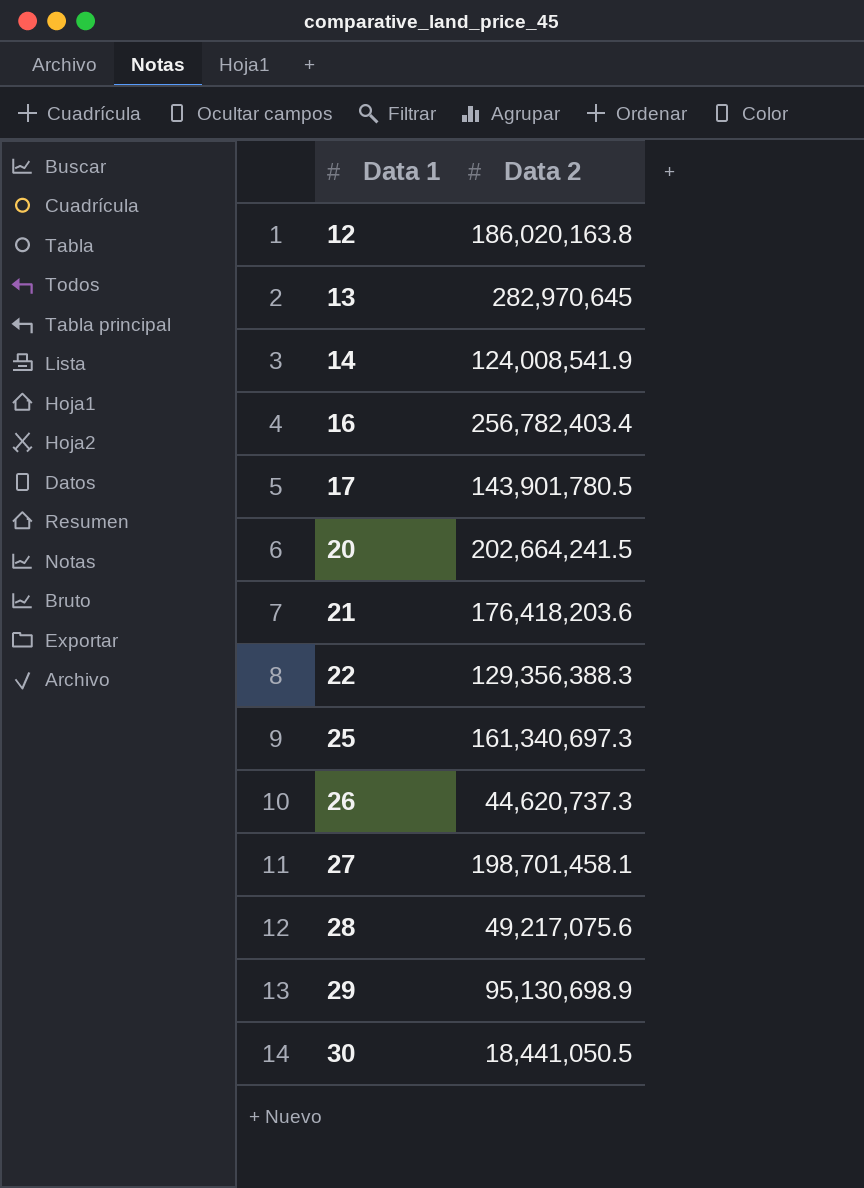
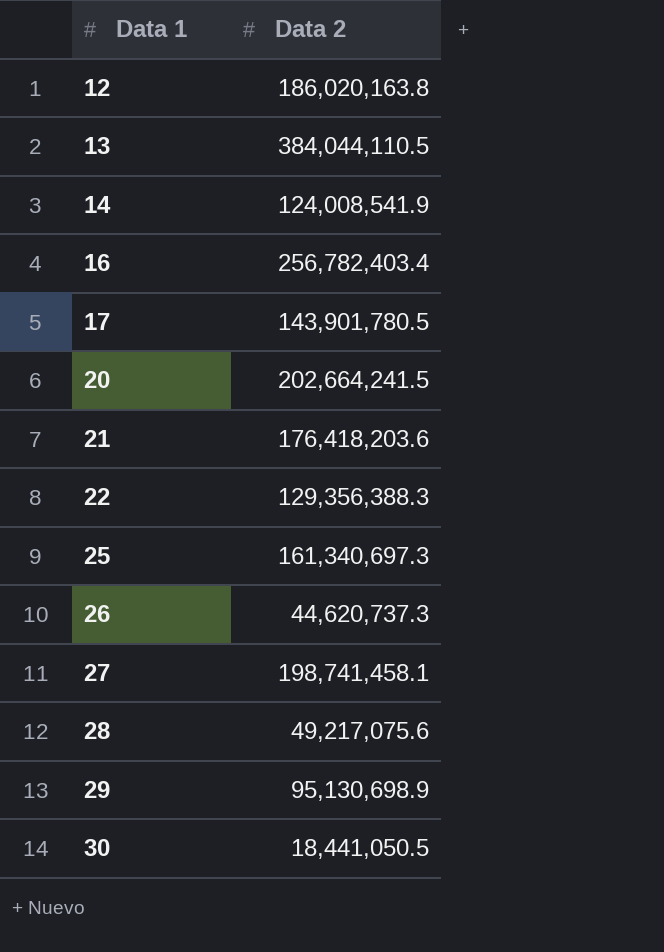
13 | Data 2: 282,970,645 -> 384,044,110.5
27 | Data 2: 198,701,458.1 -> 198,741,458.1

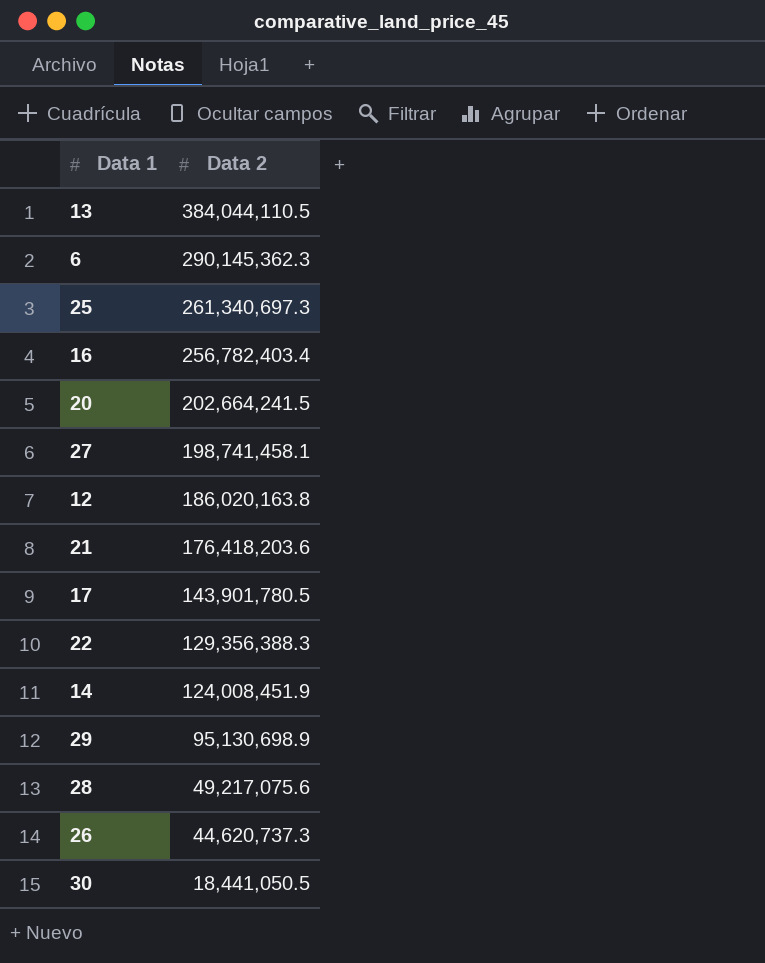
row order: Data 1 ascending -> Data 2 descending
row 6: none -> 290,145,362.3
25 | Data 2: 161,340,697.3 -> 261,340,697.3
14 | Data 2: 124,008,541.9 -> 124,008,451.9

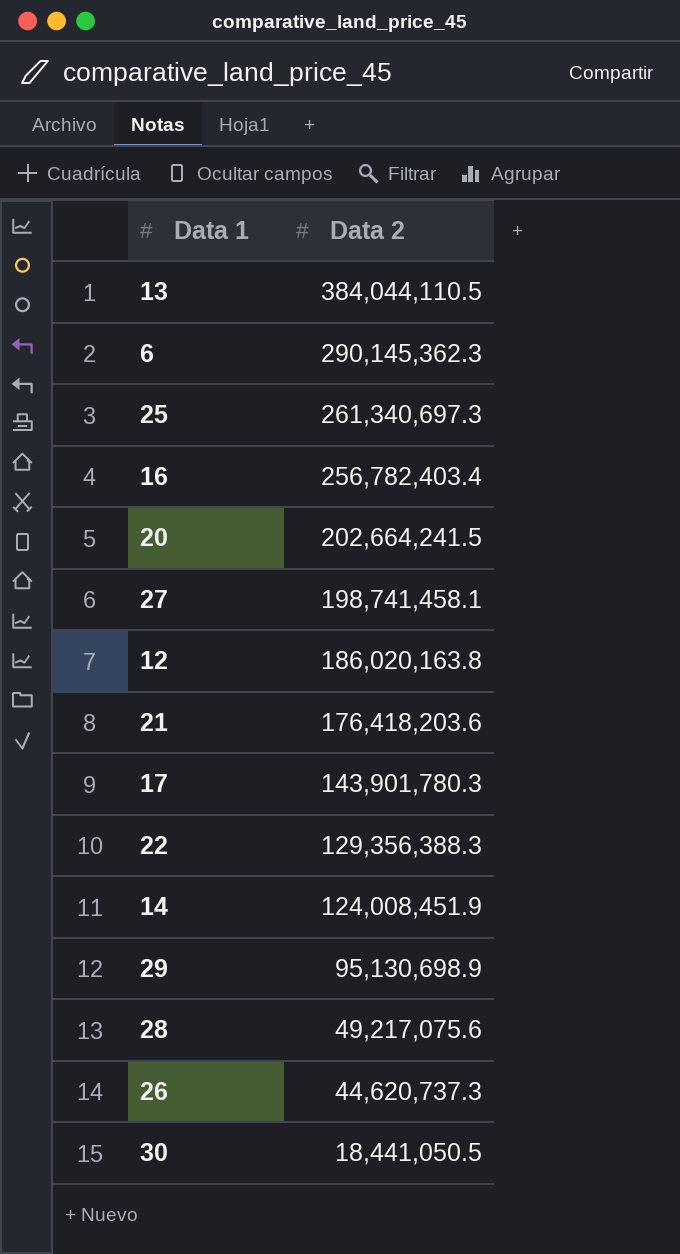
17 | Data 2: 143,901,780.5 -> 143,901,780.3

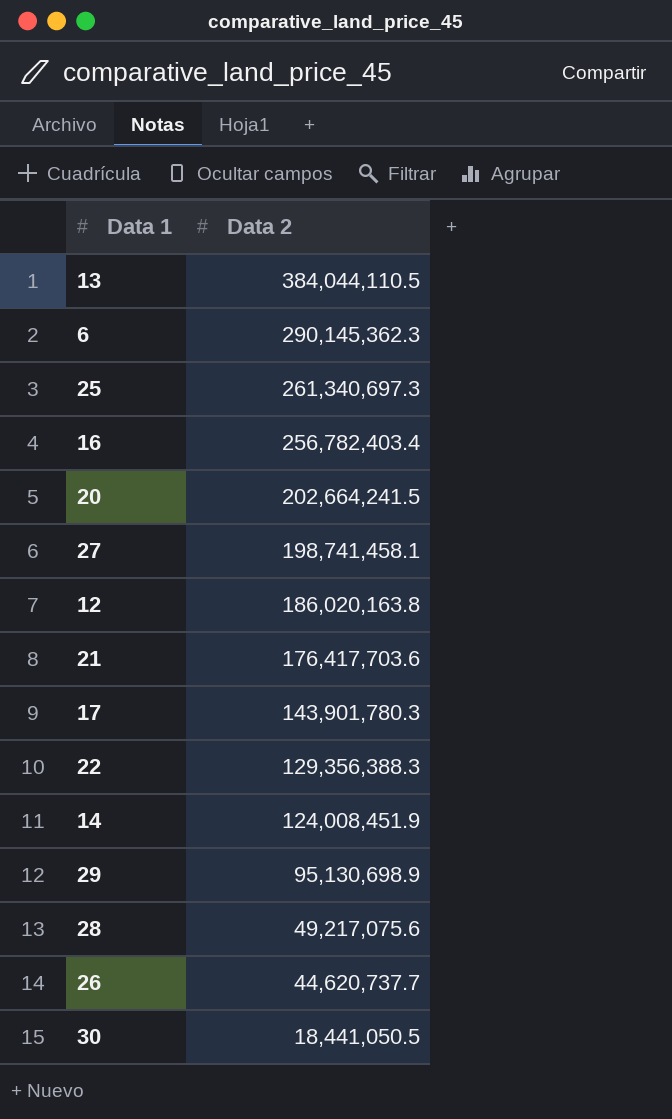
21 | Data 2: 176,418,203.6 -> 176,417,703.6
26 | Data 2: 44,620,737.3 -> 44,620,737.7

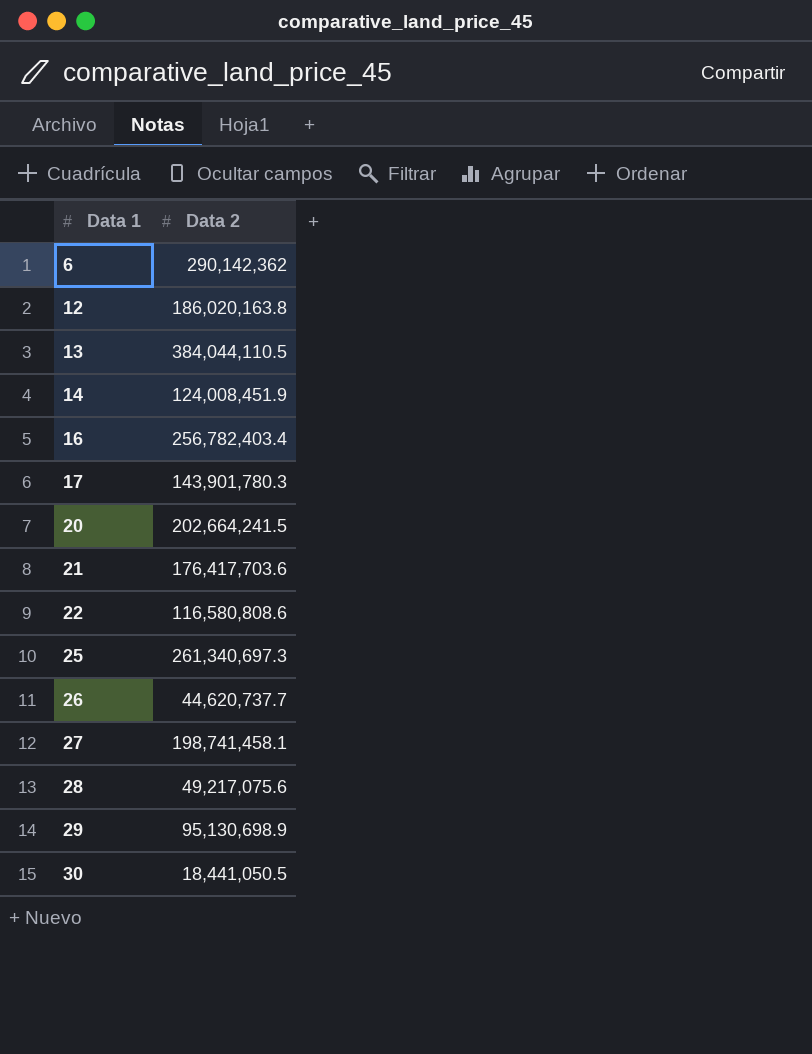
row order: Data 2 descending -> Data 1 ascending
6 | Data 2: 290,145,362.3 -> 290,142,362
22 | Data 2: 129,356,388.3 -> 116,580,808.6

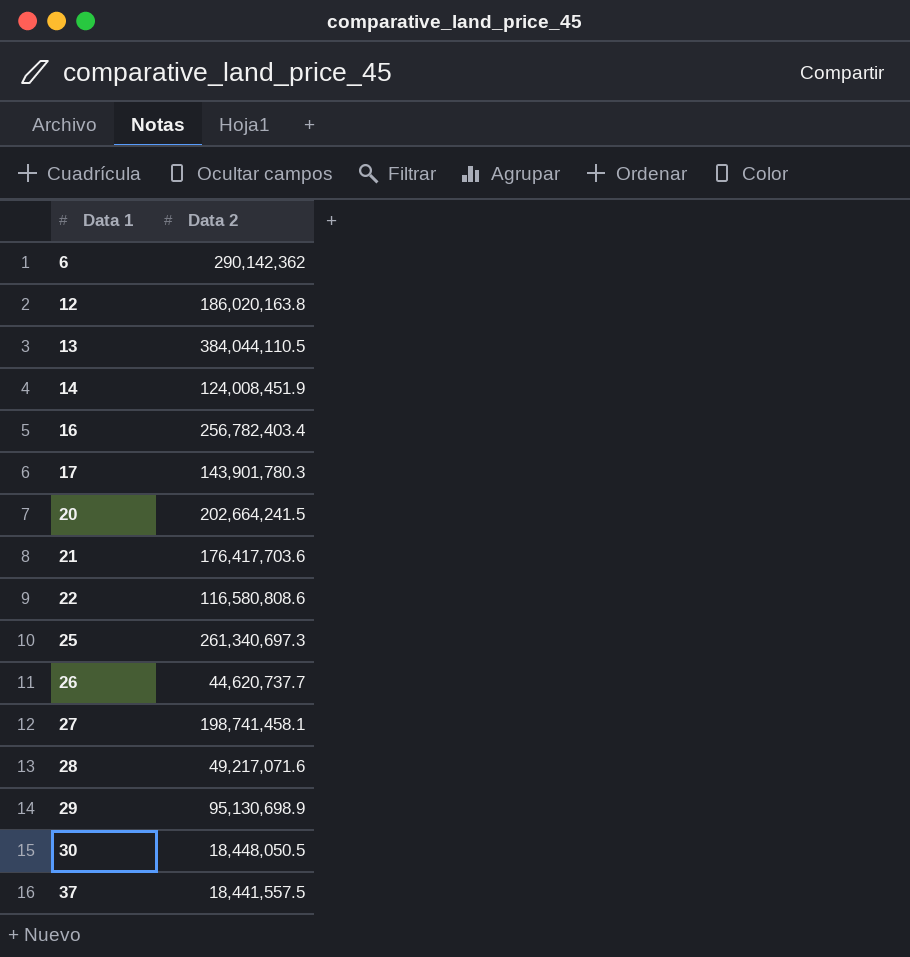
28 | Data 2: 49,217,075.6 -> 49,217,071.6
30 | Data 2: 18,441,050.5 -> 18,448,050.5
row 37: none -> 18,441,557.5

